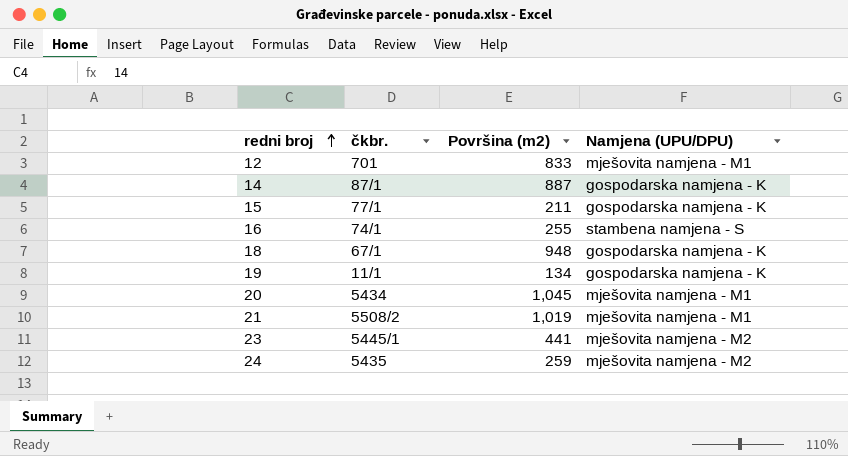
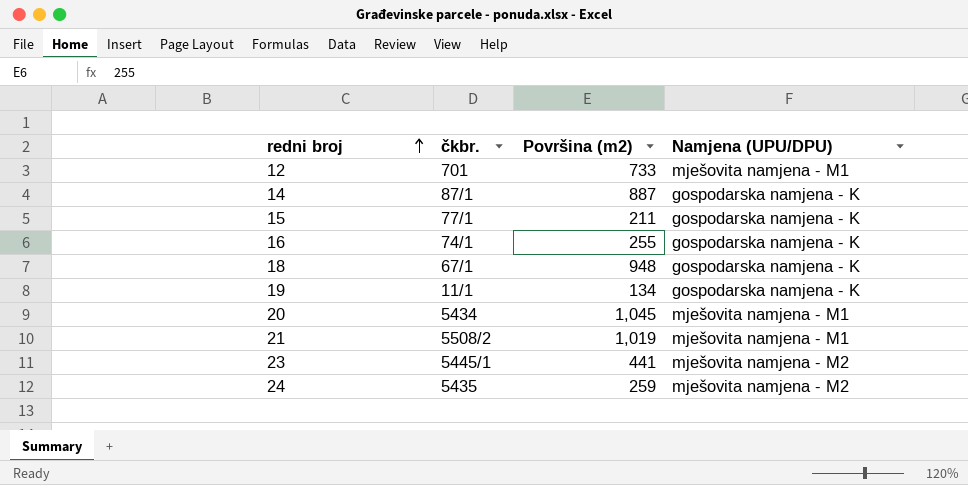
12 | Površina (m2): 833 -> 733
16 | Namjena (UPU/DPU): stambena namjena - S -> gospodarska namjena - K

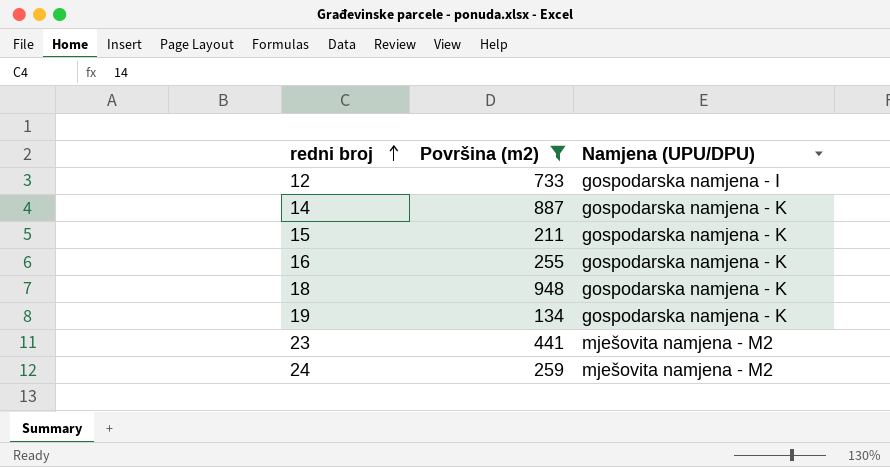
filter: none -> Površina (m2) <= 948
column čkbr. | position: 2 -> none
12 | Namjena (UPU/DPU): mješovita namjena - M1 -> gospodarska namjena - I

